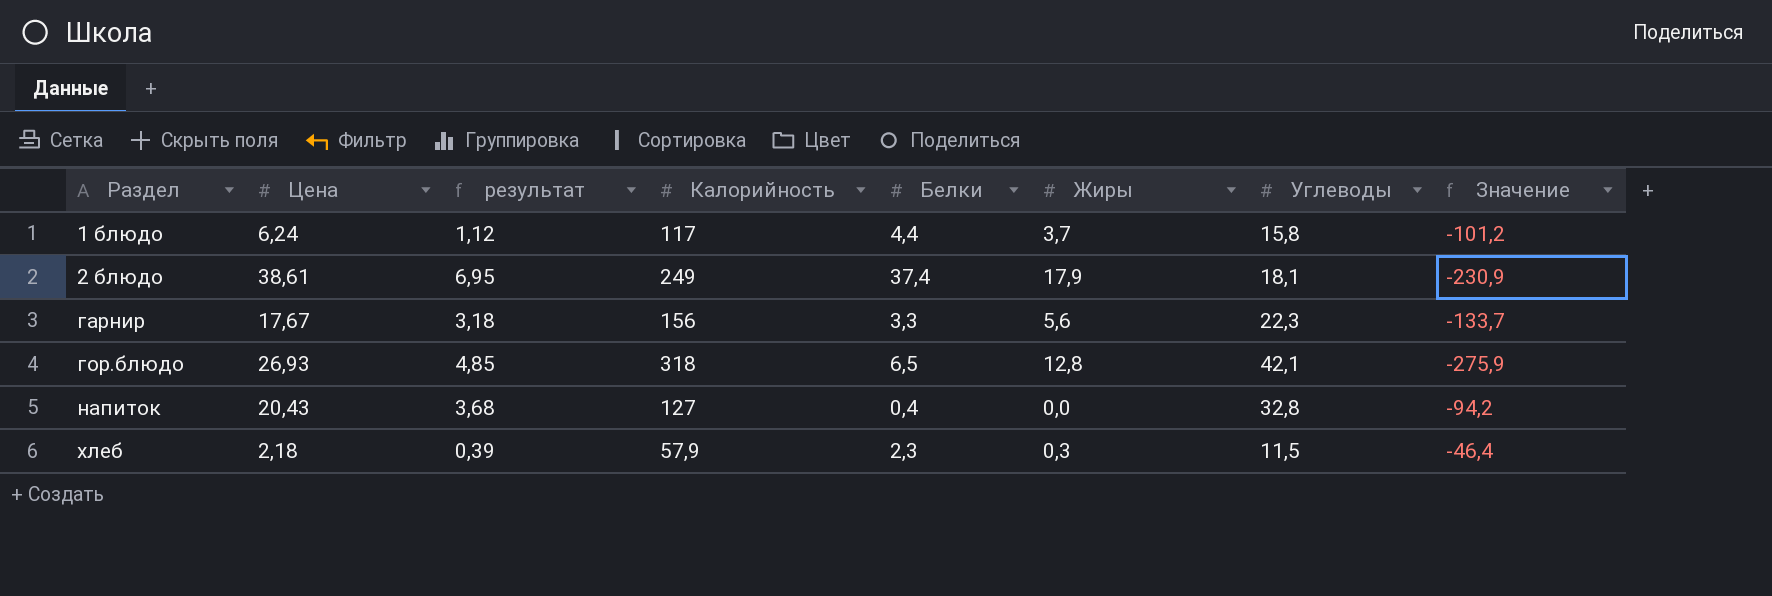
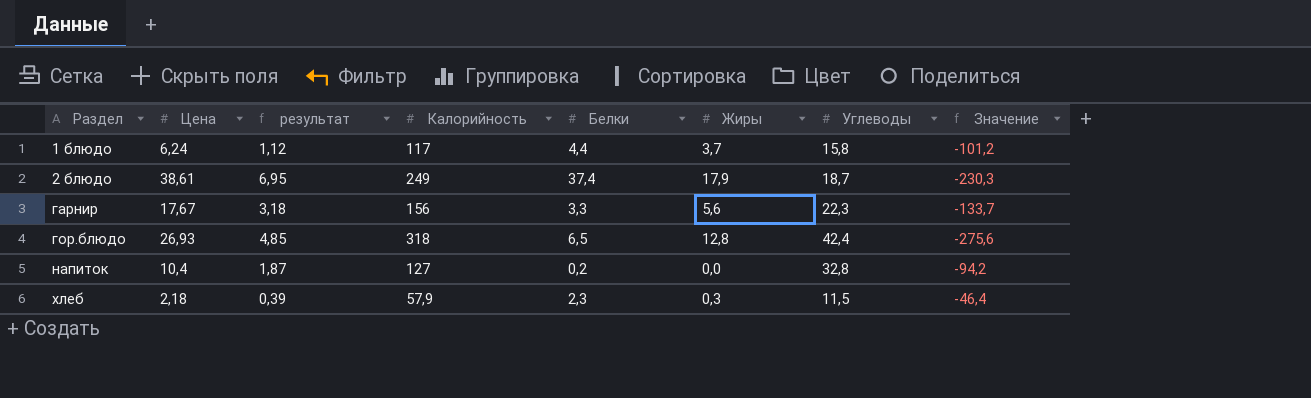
2 блюдо | Углеводы: 18,1 -> 18,7
2 блюдо | Значение: -230,9 -> -230,3
гор.блюдо | Углеводы: 42,1 -> 42,4
гор.блюдо | Значение: -275,9 -> -275,6
напиток | Цена: 20,43 -> 10,4
напиток | результат: 3,68 -> 1,87
напиток | Белки: 0,4 -> 0,2

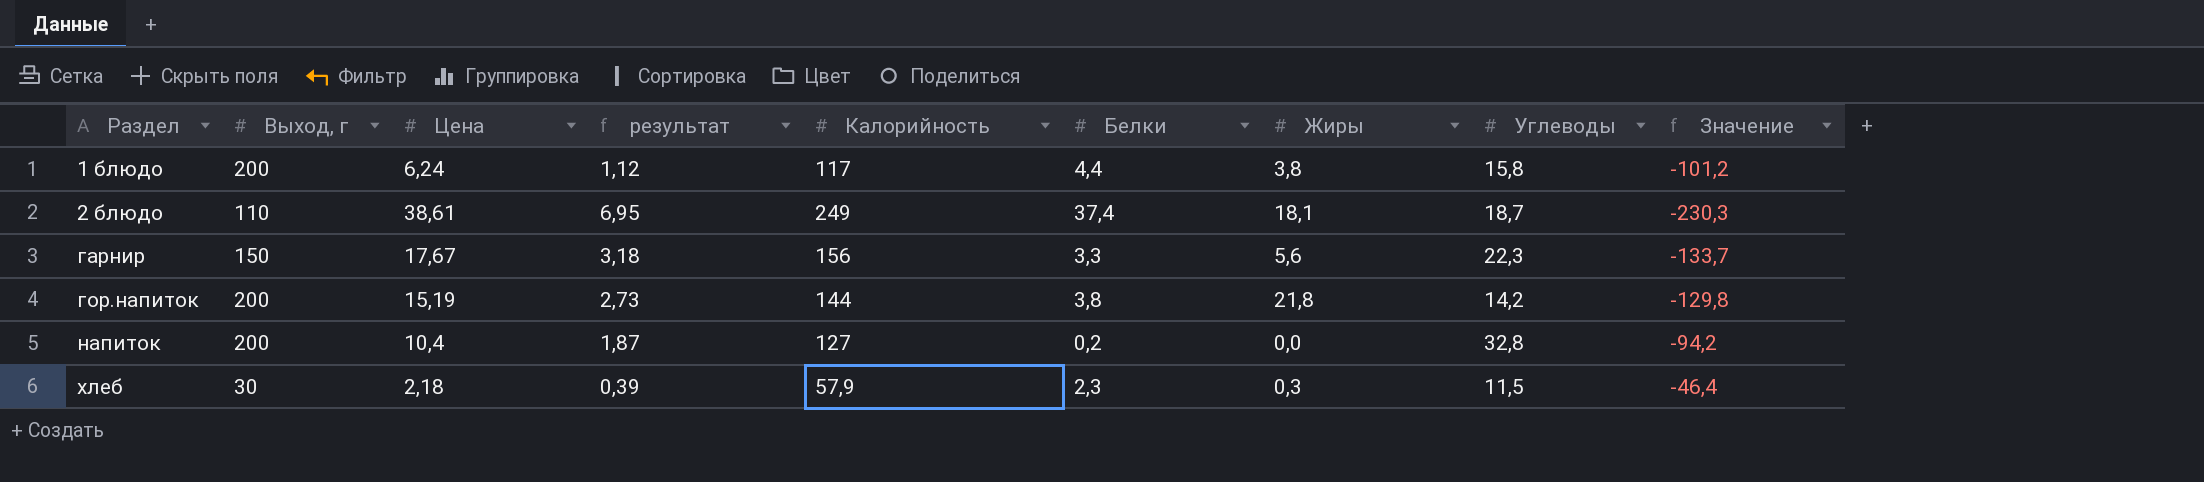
column Выход, г | position: none -> 2
row гор.блюдо: 26,93 | 4,85 | 318 | 6,5 | 12,8 | 42,4 | -275,6 -> none
1 блюдо | Жиры: 3,7 -> 3,8
2 блюдо | Жиры: 17,9 -> 18,1
row гор.напиток: none -> 200 | 15,19 | 2,73 | 144 | 3,8 | 21,8 | 14,2 | -129,8

